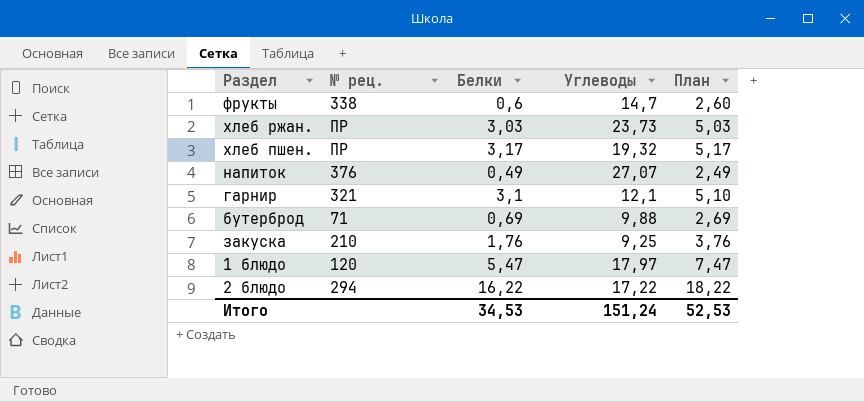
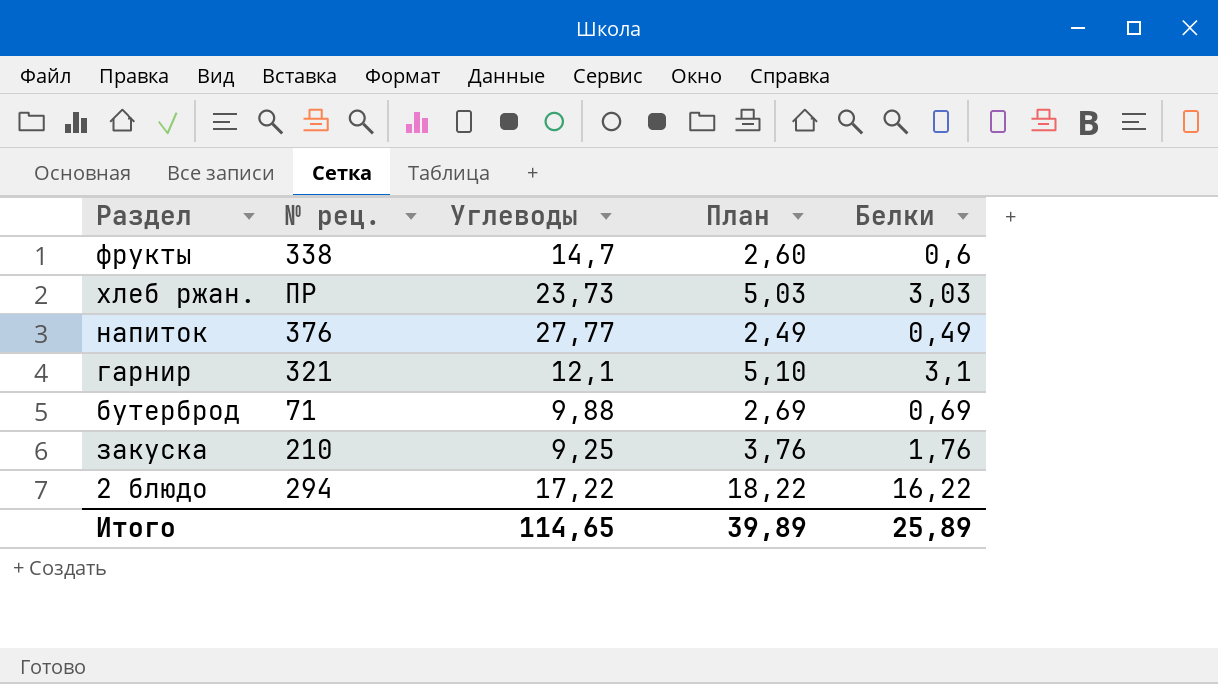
column Белки | position: 3 -> 5
row хлеб пшен.: ПР | 3,17 | 19,32 | 5,17 -> none
row 1 блюдо: 120 | 5,47 | 17,97 | 7,47 -> none
напиток | Углеводы: 27,07 -> 27,77
Итого | Углеводы: 151,24 -> 114,65
Итого | План: 52,53 -> 39,89
Итого | Белки: 34,53 -> 25,89

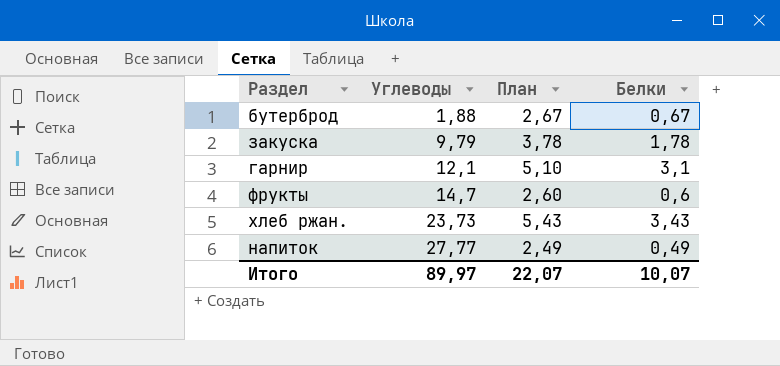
row order: none -> Углеводы ascending
column № рец. | position: 2 -> none
row 2 блюдо: 294 | 17,22 | 18,22 | 16,22 -> none
бутерброд | Углеводы: 9,88 -> 1,88
бутерброд | План: 2,69 -> 2,67
бутерброд | Белки: 0,69 -> 0,67
закуска | Углеводы: 9,25 -> 9,79
закуска | План: 3,76 -> 3,78
закуска | Белки: 1,76 -> 1,78
хлеб ржан. | План: 5,03 -> 5,43
хлеб ржан. | Белки: 3,03 -> 3,43
Итого | Углеводы: 114,65 -> 89,97
Итого | План: 39,89 -> 22,07
Итого | Белки: 25,89 -> 10,07

